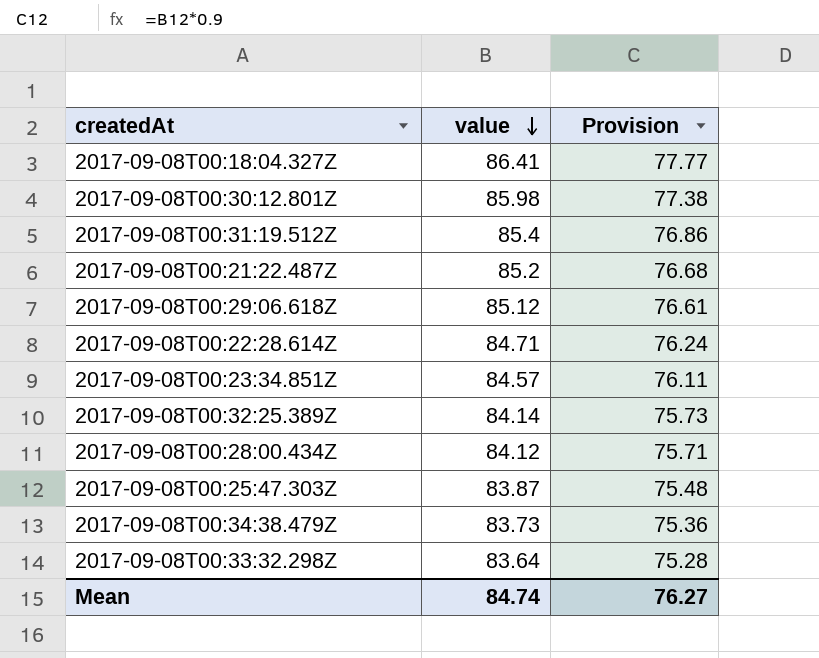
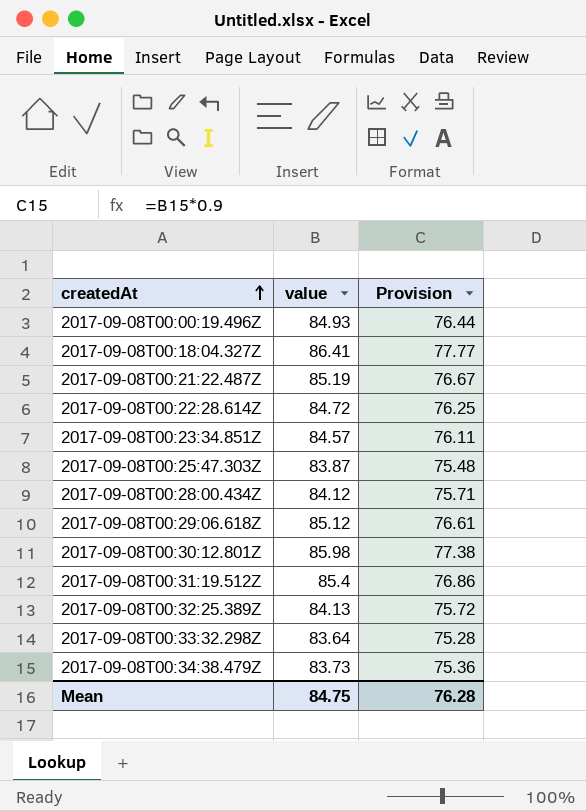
row order: value descending -> createdAt ascending
row 2017-09-08T00:00:19.496Z: none -> 84.93 | 76.44
2017-09-08T00:21:22.487Z | value: 85.2 -> 85.19
2017-09-08T00:21:22.487Z | Provision: 76.68 -> 76.67
2017-09-08T00:22:28.614Z | value: 84.71 -> 84.72
2017-09-08T00:22:28.614Z | Provision: 76.24 -> 76.25
2017-09-08T00:32:25.389Z | value: 84.14 -> 84.13
2017-09-08T00:32:25.389Z | Provision: 75.73 -> 75.72
Mean | value: 84.74 -> 84.75
Mean | Provision: 76.27 -> 76.28

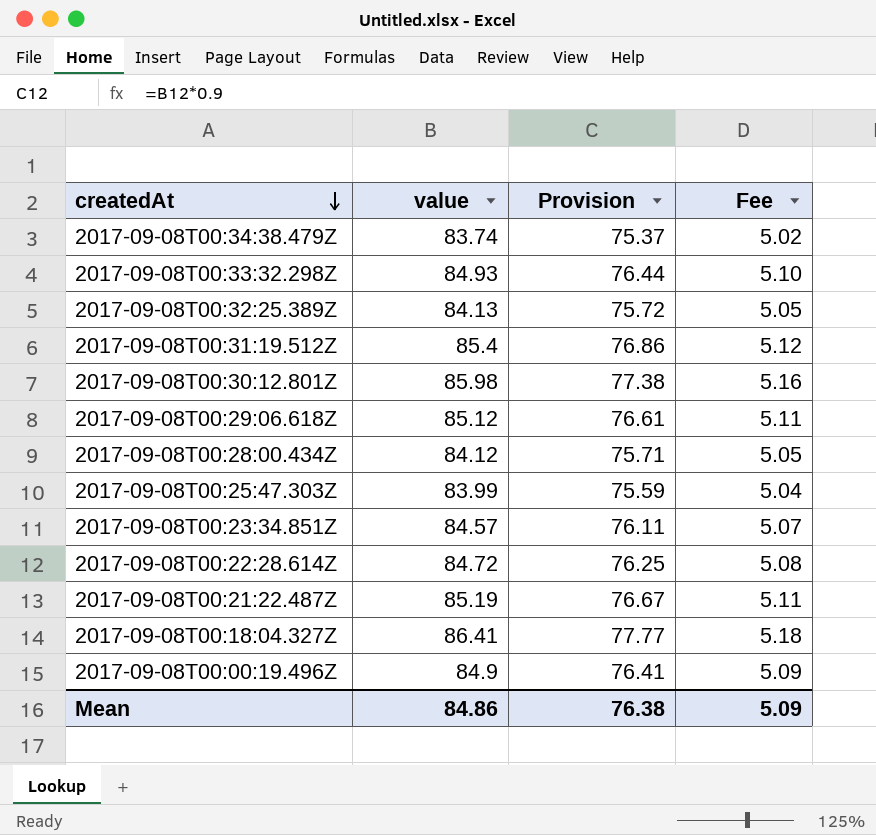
row order: createdAt ascending -> createdAt descending
column Fee | formula: none -> [value] * 0.06
2017-09-08T00:34:38.479Z | value: 83.73 -> 83.74
2017-09-08T00:34:38.479Z | Provision: 75.36 -> 75.37
2017-09-08T00:33:32.298Z | value: 83.64 -> 84.93
2017-09-08T00:33:32.298Z | Provision: 75.28 -> 76.44
2017-09-08T00:25:47.303Z | value: 83.87 -> 83.99
2017-09-08T00:25:47.303Z | Provision: 75.48 -> 75.59
2017-09-08T00:00:19.496Z | value: 84.93 -> 84.9
2017-09-08T00:00:19.496Z | Provision: 76.44 -> 76.41
Mean | value: 84.75 -> 84.86
Mean | Provision: 76.28 -> 76.38

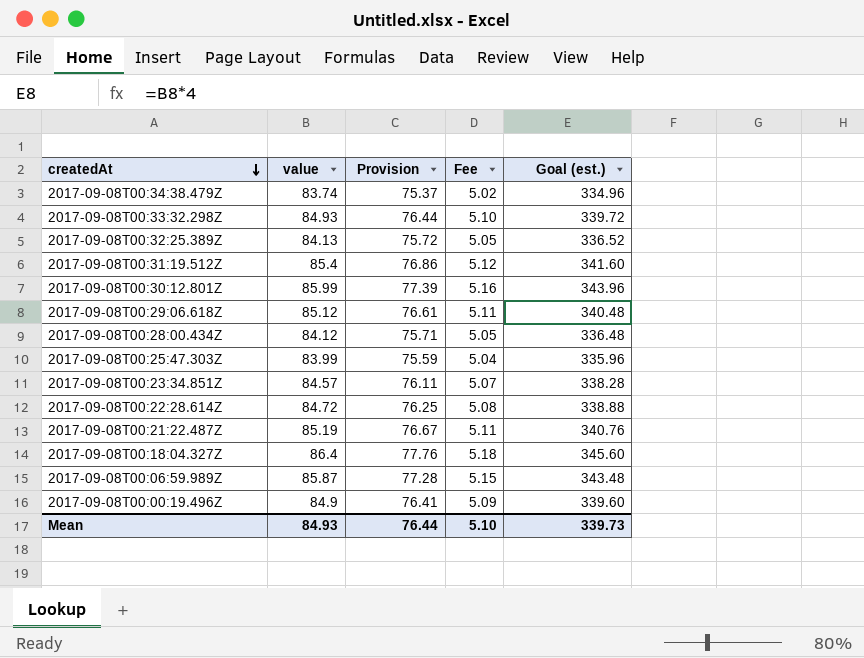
column Goal (est.) | formula: none -> [value] * 4
2017-09-08T00:30:12.801Z | value: 85.98 -> 85.99
2017-09-08T00:30:12.801Z | Provision: 77.38 -> 77.39
2017-09-08T00:18:04.327Z | value: 86.41 -> 86.4
2017-09-08T00:18:04.327Z | Provision: 77.77 -> 77.76
row 2017-09-08T00:06:59.989Z: none -> 85.87 | 77.28 | 5.15 | 343.48
Mean | value: 84.86 -> 84.93
Mean | Provision: 76.38 -> 76.44
Mean | Fee: 5.09 -> 5.10

